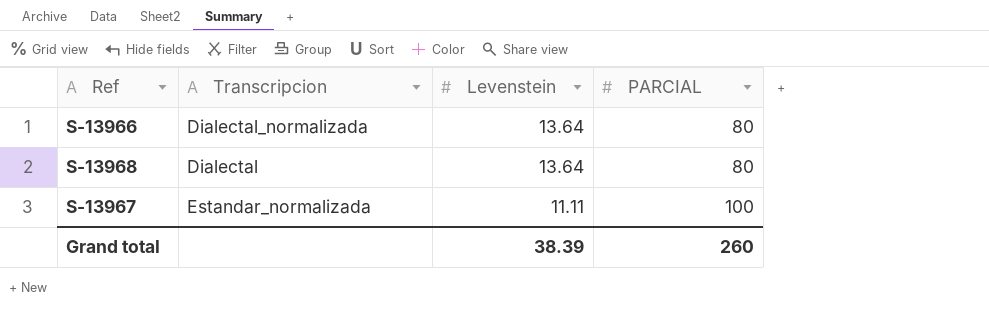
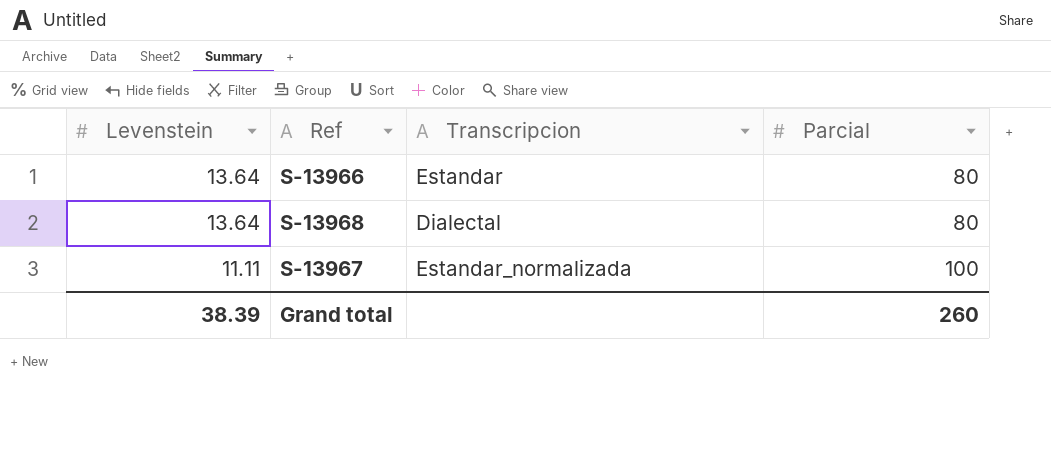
column Levenstein | position: 3 -> 1
column name: PARCIAL -> Parcial
S-13966 | Transcripcion: Dialectal_normalizada -> Estandar

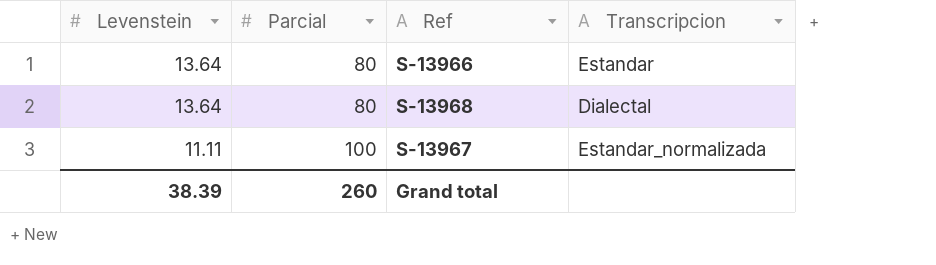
column Parcial | position: 4 -> 2

